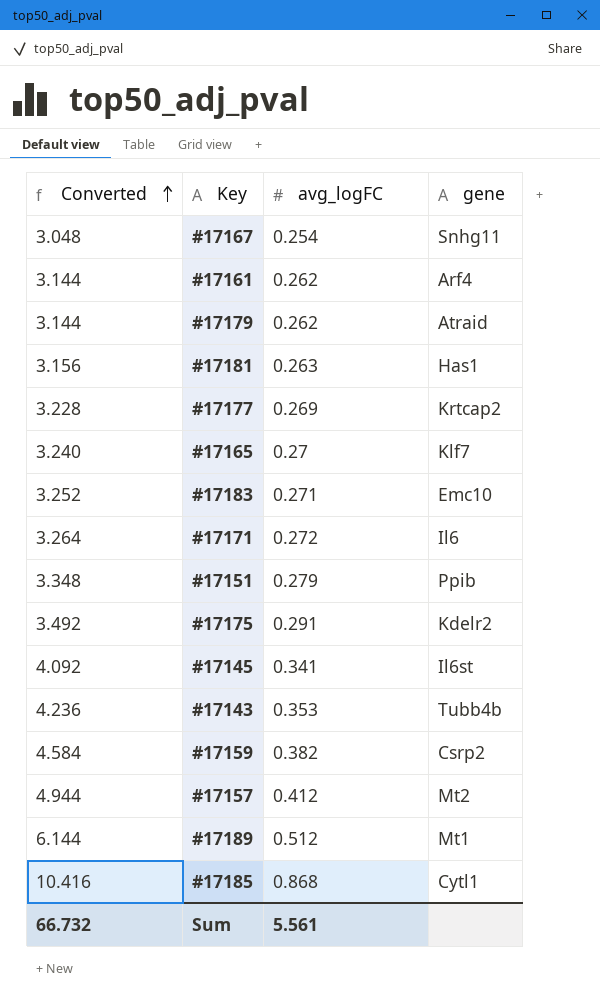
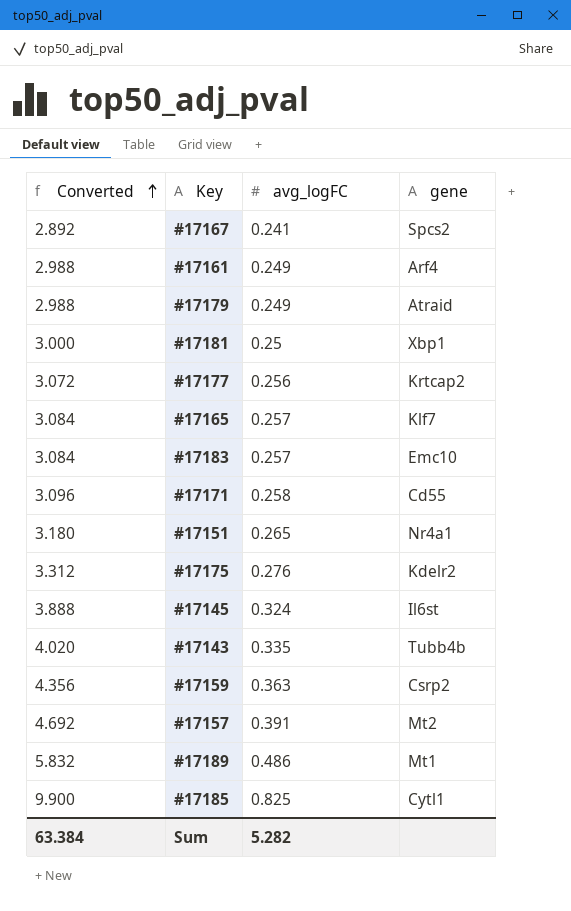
#17167 | Converted: 3.048 -> 2.892
#17167 | avg_logFC: 0.254 -> 0.241
#17167 | gene: Snhg11 -> Spcs2
#17161 | Converted: 3.144 -> 2.988
#17161 | avg_logFC: 0.262 -> 0.249
#17179 | Converted: 3.144 -> 2.988
#17179 | avg_logFC: 0.262 -> 0.249
#17181 | Converted: 3.156 -> 3.000
#17181 | avg_logFC: 0.263 -> 0.25
#17181 | gene: Has1 -> Xbp1
#17177 | Converted: 3.228 -> 3.072
#17177 | avg_logFC: 0.269 -> 0.256
#17165 | Converted: 3.240 -> 3.084
#17165 | avg_logFC: 0.27 -> 0.257
#17183 | Converted: 3.252 -> 3.084
#17183 | avg_logFC: 0.271 -> 0.257
#17171 | Converted: 3.264 -> 3.096
#17171 | avg_logFC: 0.272 -> 0.258
#17171 | gene: Il6 -> Cd55
#17151 | Converted: 3.348 -> 3.180
#17151 | avg_logFC: 0.279 -> 0.265
#17151 | gene: Ppib -> Nr4a1
#17175 | Converted: 3.492 -> 3.312
#17175 | avg_logFC: 0.291 -> 0.276
#17145 | Converted: 4.092 -> 3.888
#17145 | avg_logFC: 0.341 -> 0.324
#17143 | Converted: 4.236 -> 4.020
#17143 | avg_logFC: 0.353 -> 0.335
#17159 | Converted: 4.584 -> 4.356
#17159 | avg_logFC: 0.382 -> 0.363
#17157 | Converted: 4.944 -> 4.692
#17157 | avg_logFC: 0.412 -> 0.391
#17189 | Converted: 6.144 -> 5.832
#17189 | avg_logFC: 0.512 -> 0.486
#17185 | Converted: 10.416 -> 9.900
#17185 | avg_logFC: 0.868 -> 0.825
Sum | Converted: 66.732 -> 63.384
Sum | avg_logFC: 5.561 -> 5.282

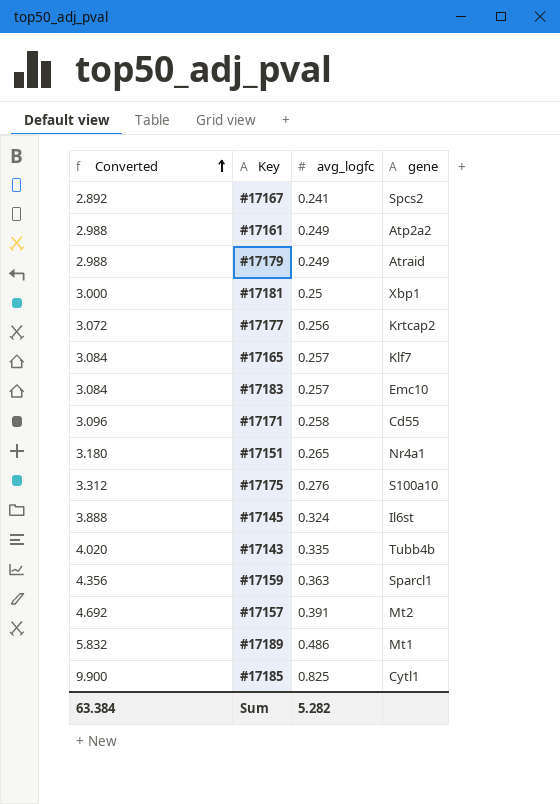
column name: avg_logFC -> avg_logfc
#17161 | gene: Arf4 -> Atp2a2
#17175 | gene: Kdelr2 -> S100a10
#17159 | gene: Csrp2 -> Sparcl1

